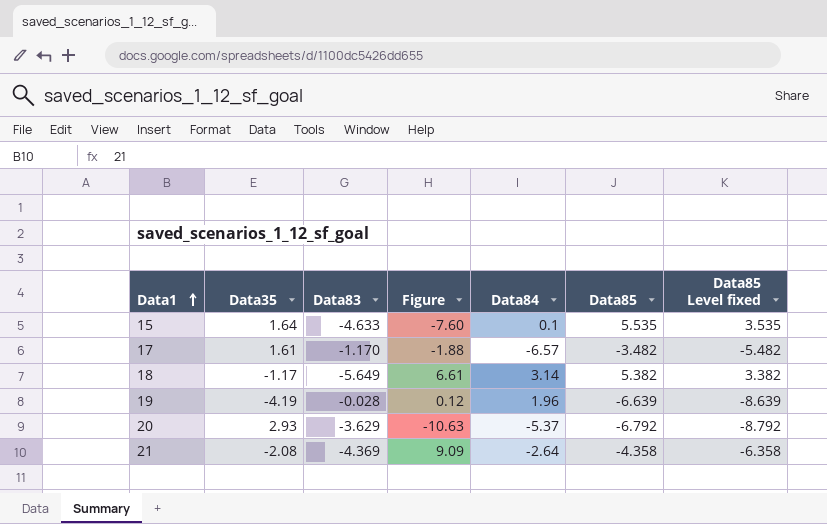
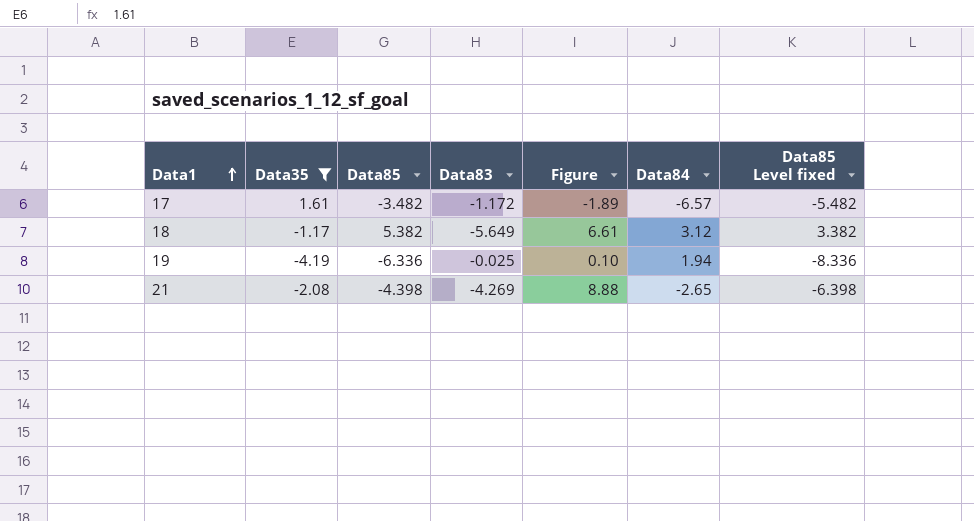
filter: none -> Data35 <= 1.61
column Data85 | position: 6 -> 3
17 | Data83: -1.170 -> -1.172
17 | Figure: -1.88 -> -1.89
18 | Data84: 3.14 -> 3.12
19 | Data85: -6.639 -> -6.336
19 | Data83: -0.028 -> -0.025
19 | Figure: 0.12 -> 0.10
19 | Data84: 1.96 -> 1.94
19 | Data85 Level fixed: -8.639 -> -8.336
21 | Data85: -4.358 -> -4.398
21 | Data83: -4.369 -> -4.269
21 | Figure: 9.09 -> 8.88
21 | Data84: -2.64 -> -2.65
21 | Data85 Level fixed: -6.358 -> -6.398

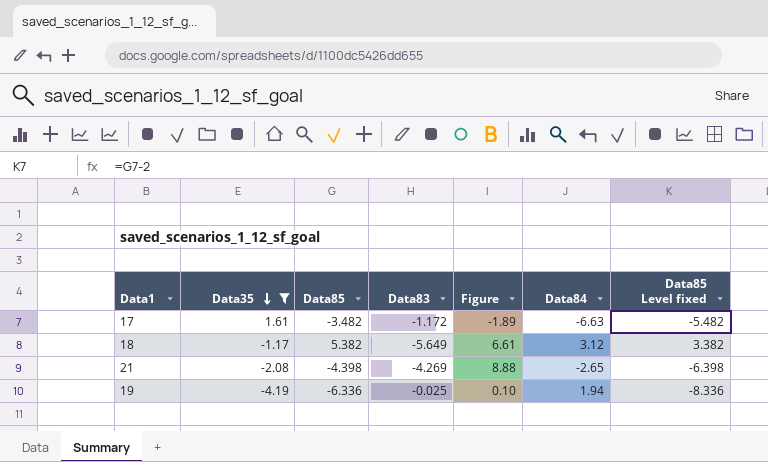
row order: Data1 ascending -> Data35 descending
17 | Data84: -6.57 -> -6.63

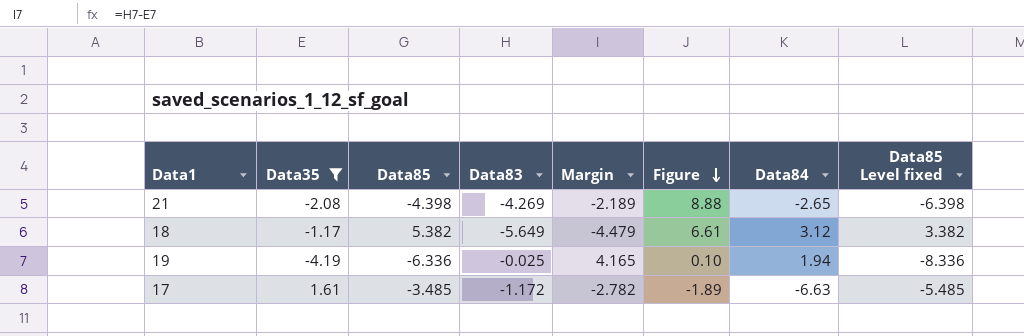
row order: Data35 descending -> Figure descending
column Margin | formula: none -> [Data83] - [Data35]
17 | Data85: -3.482 -> -3.485
17 | Data85 Level fixed: -5.482 -> -5.485

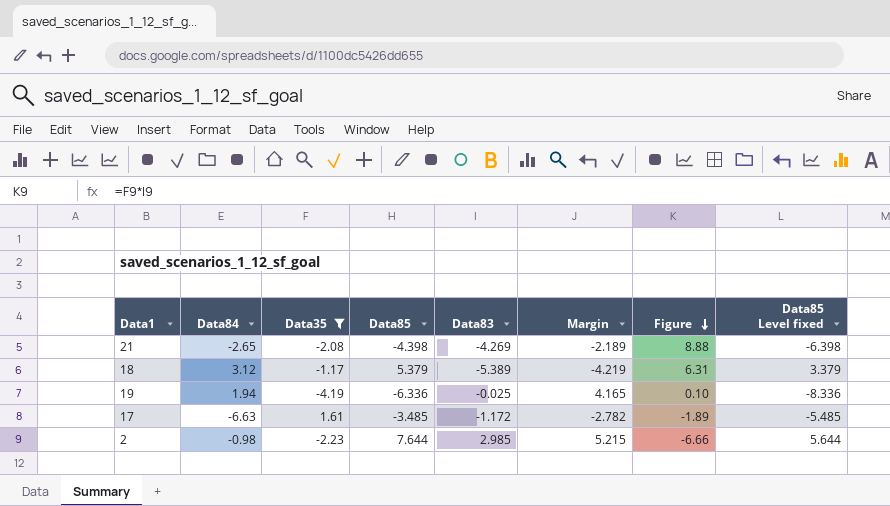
column Data84 | position: 7 -> 2
18 | Data85: 5.382 -> 5.379
18 | Data83: -5.649 -> -5.389
18 | Margin: -4.479 -> -4.219
18 | Figure: 6.61 -> 6.31
18 | Data85 Level fixed: 3.382 -> 3.379
row 2: none -> -0.98 | -2.23 | 7.644 | 2.985 | 5.215 | -6.66 | 5.644

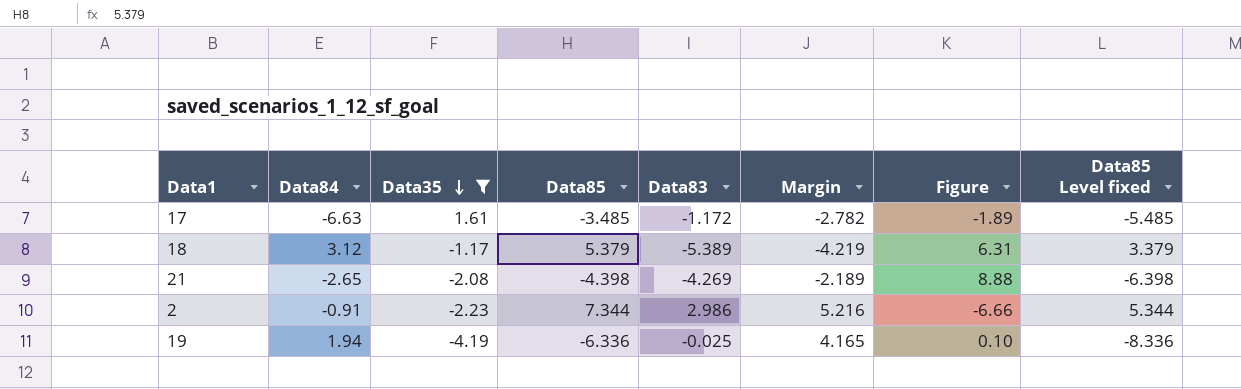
row order: Figure descending -> Data35 descending
2 | Data84: -0.98 -> -0.91
2 | Data85: 7.644 -> 7.344
2 | Data83: 2.985 -> 2.986
2 | Margin: 5.215 -> 5.216
2 | Data85 Level fixed: 5.644 -> 5.344

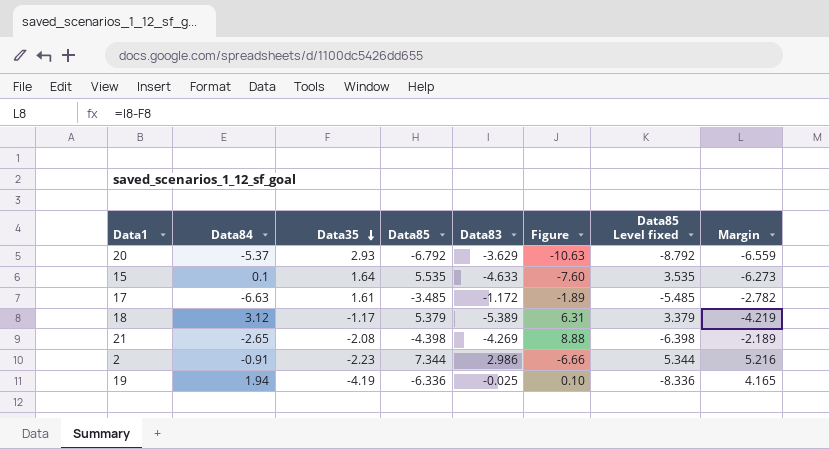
filter: Data35 <= 1.61 -> none
column Margin | position: 6 -> 8

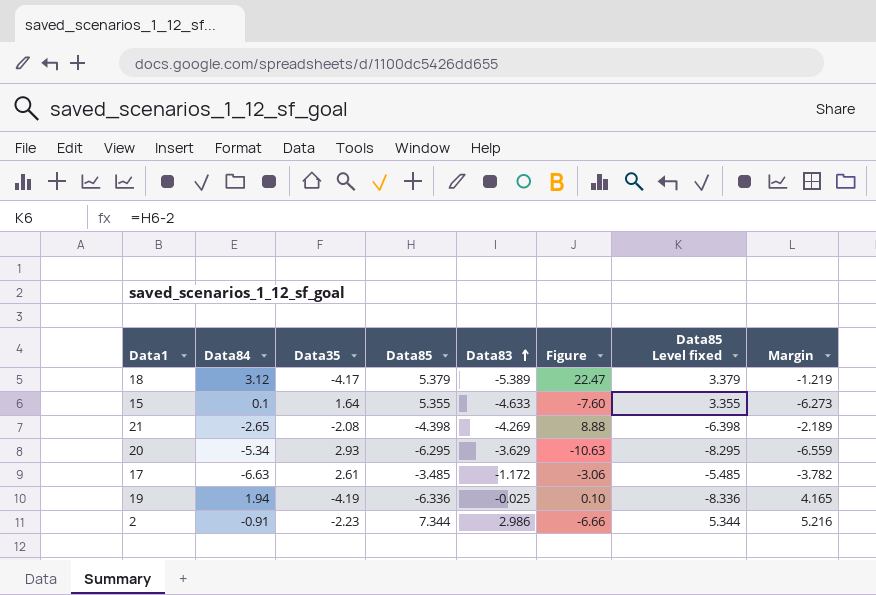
row order: Data35 descending -> Data83 ascending
18 | Data35: -1.17 -> -4.17
18 | Figure: 6.31 -> 22.47
18 | Margin: -4.219 -> -1.219
15 | Data85: 5.535 -> 5.355
15 | Data85 Level fixed: 3.535 -> 3.355
20 | Data84: -5.37 -> -5.34
20 | Data85: -6.792 -> -6.295
20 | Data85 Level fixed: -8.792 -> -8.295
17 | Data35: 1.61 -> 2.61
17 | Figure: -1.89 -> -3.06
17 | Margin: -2.782 -> -3.782

